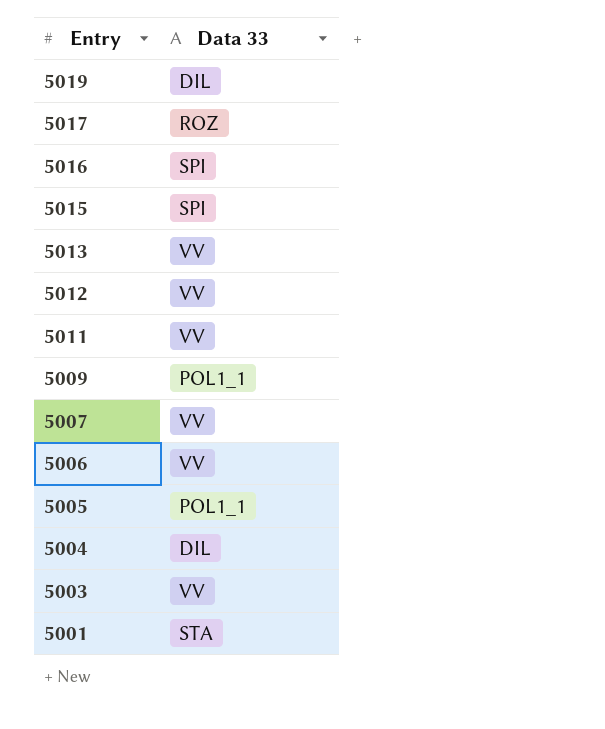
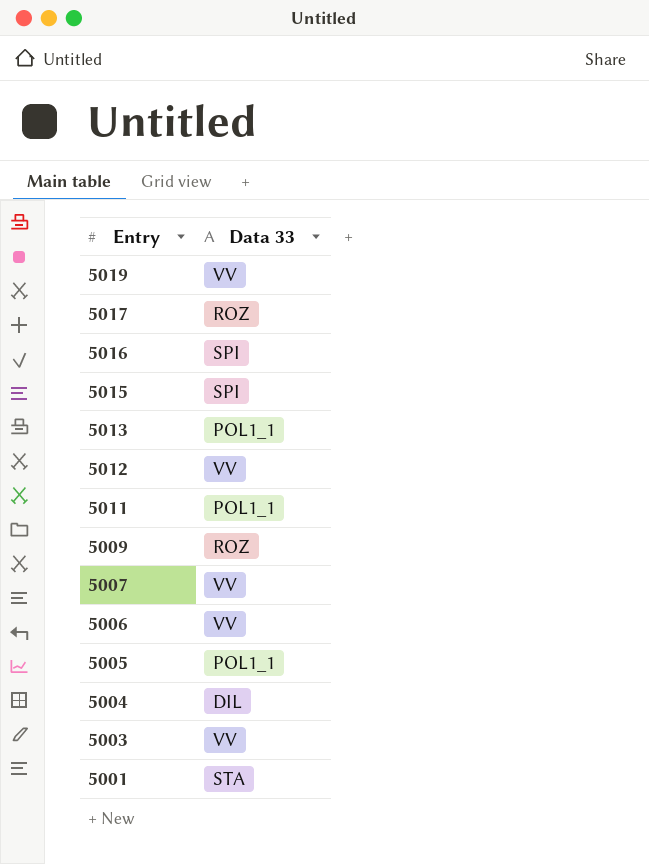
5019 | Data 33: DIL -> VV
5013 | Data 33: VV -> POL1_1
5011 | Data 33: VV -> POL1_1
5009 | Data 33: POL1_1 -> ROZ

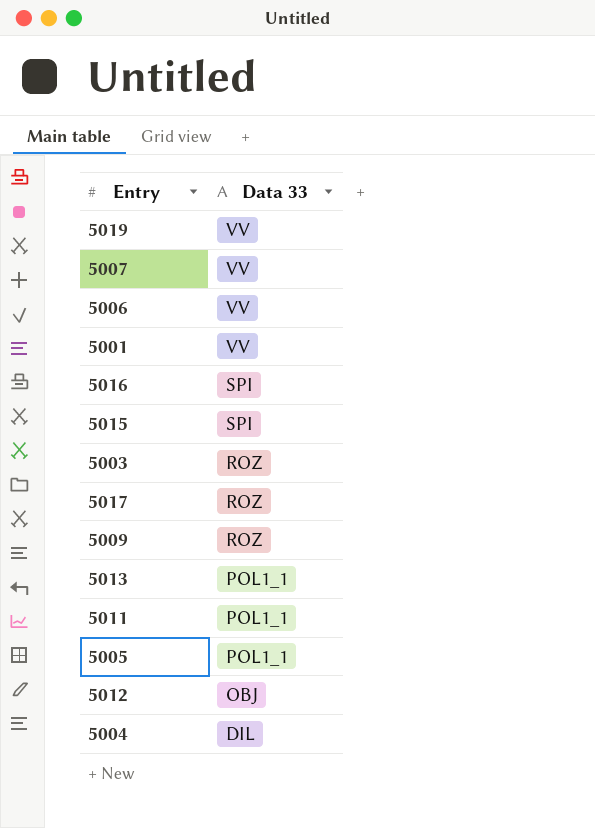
row order: Entry descending -> Data 33 descending
5001 | Data 33: STA -> VV
5003 | Data 33: VV -> ROZ
5012 | Data 33: VV -> OBJ

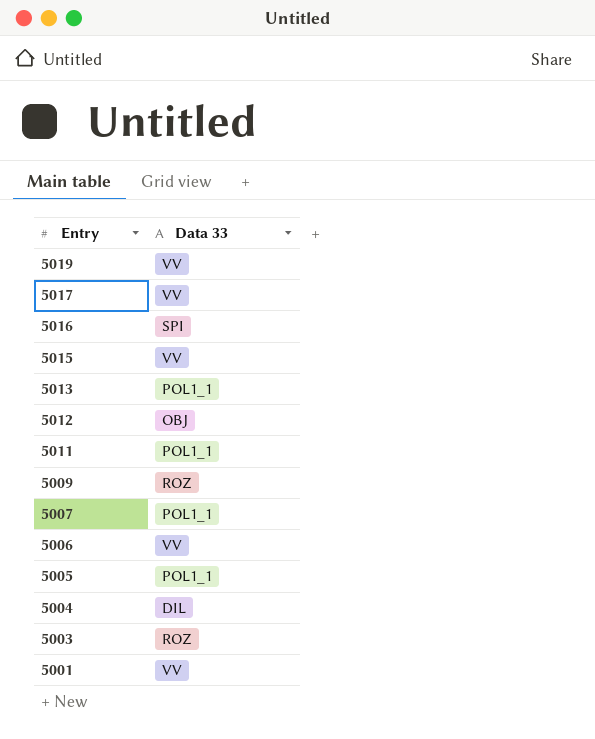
row order: Data 33 descending -> Entry descending
5017 | Data 33: ROZ -> VV
5015 | Data 33: SPI -> VV
5007 | Data 33: VV -> POL1_1

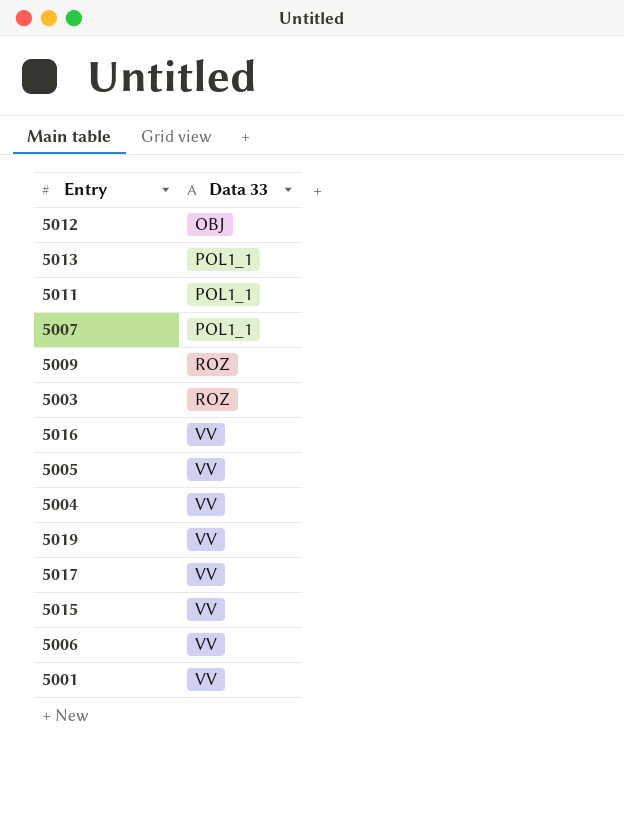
row order: Entry descending -> Data 33 ascending
5016 | Data 33: SPI -> VV
5005 | Data 33: POL1_1 -> VV
5004 | Data 33: DIL -> VV

